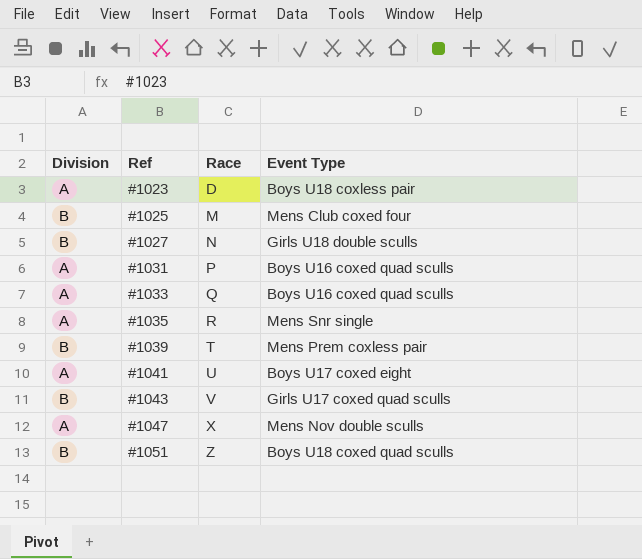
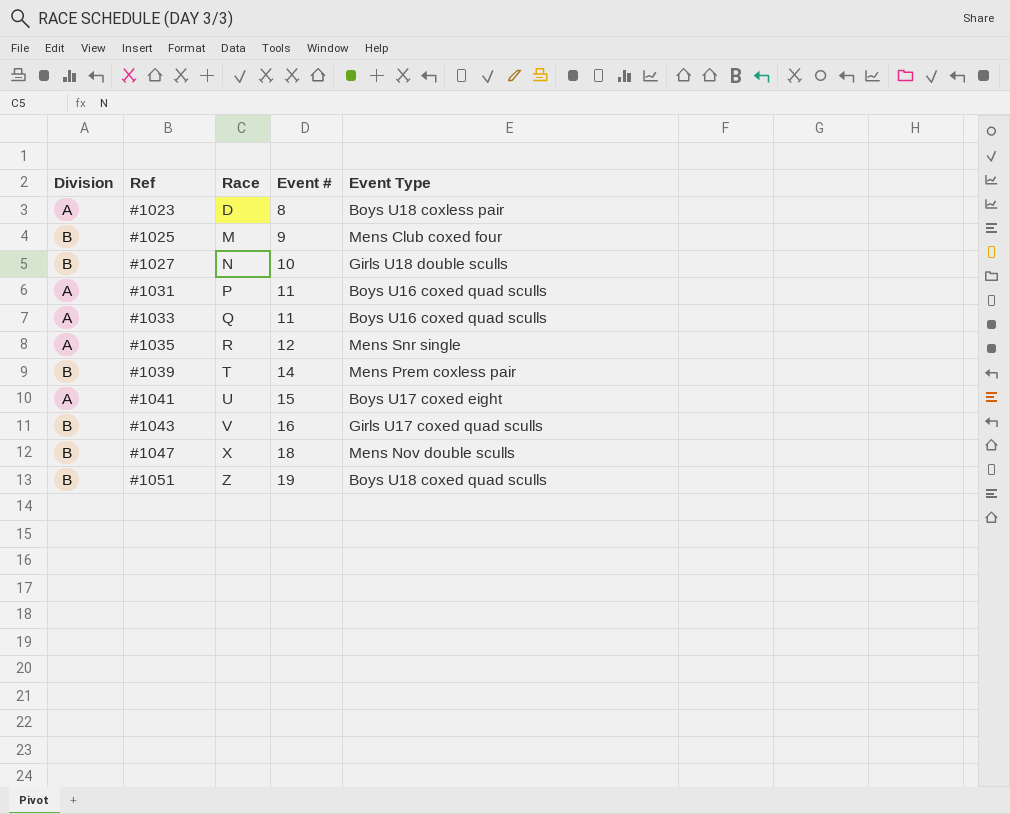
column Event # | position: none -> 4
#1047 | Division: A -> B

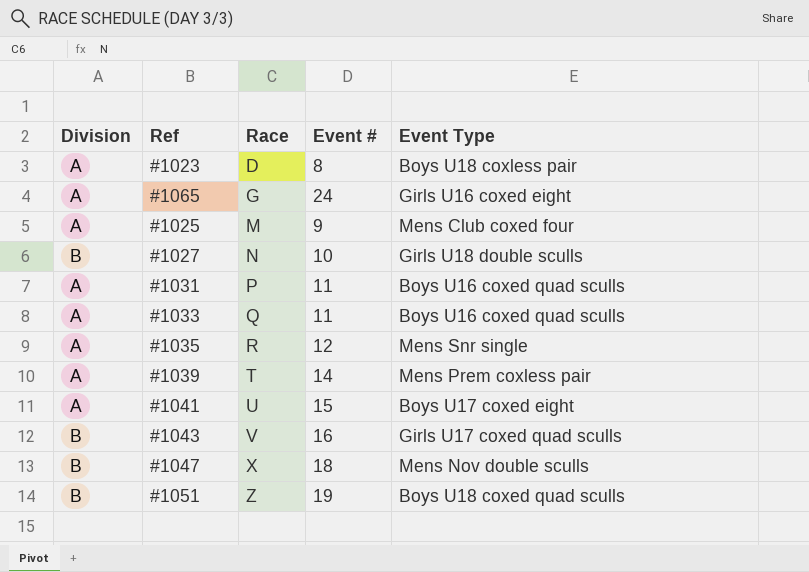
row #1065: none -> A | G | 24 | Girls U16 coxed eight
#1025 | Division: B -> A
#1039 | Division: B -> A

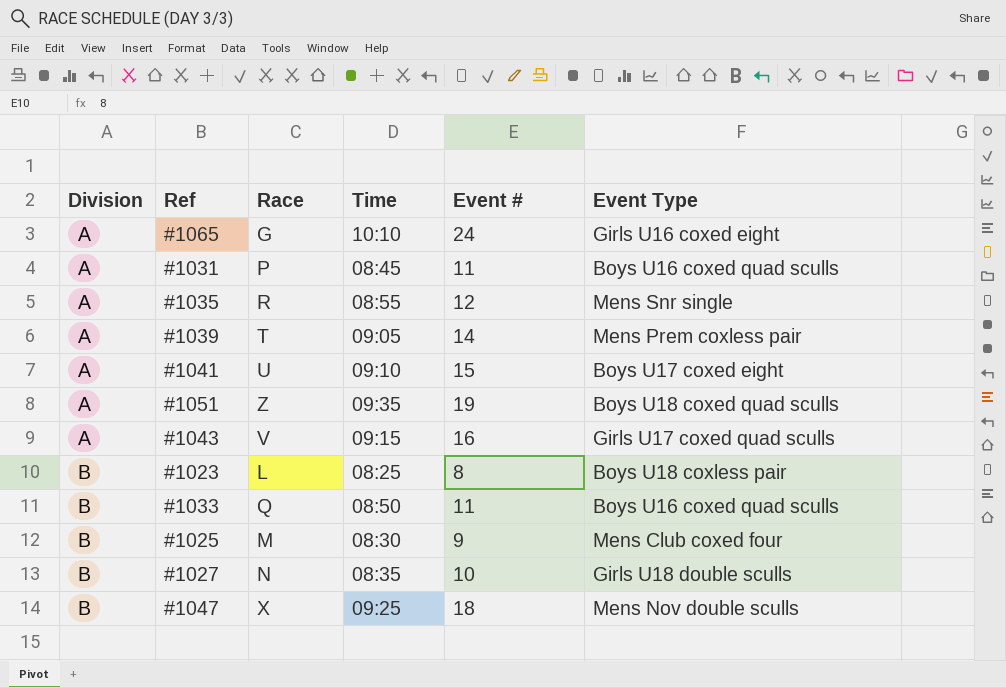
row order: Race ascending -> Division ascending
column Time | position: none -> 4
#1051 | Division: B -> A
#1043 | Division: B -> A
#1023 | Division: A -> B
#1023 | Race: D -> L
#1033 | Division: A -> B
#1025 | Division: A -> B

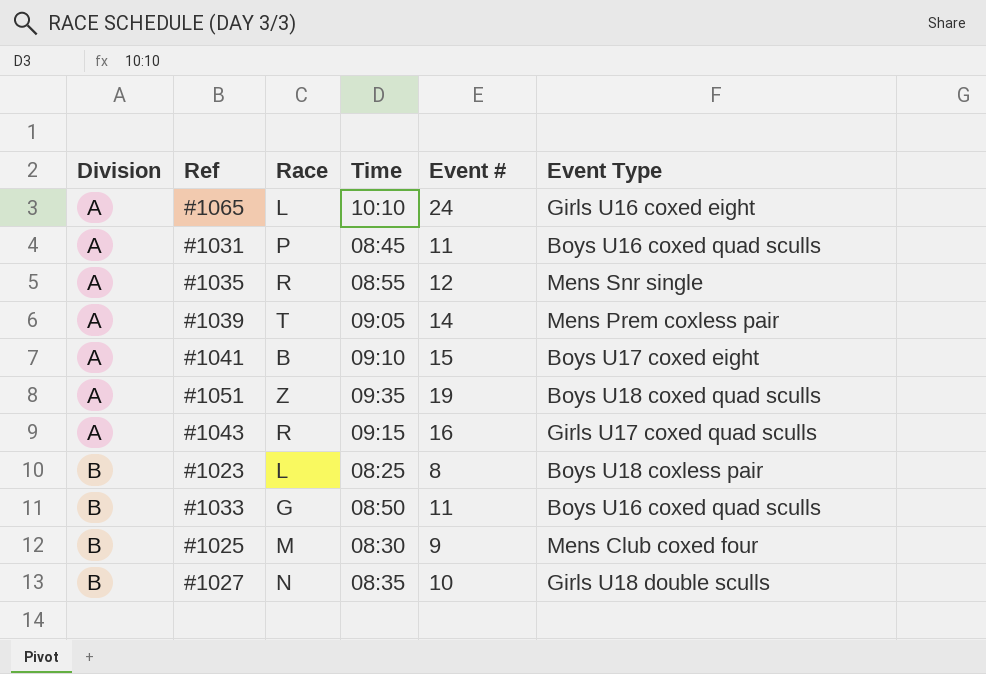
row #1047: B | X | 09:25 | 18 | Mens Nov double sculls -> none
#1065 | Race: G -> L
#1041 | Race: U -> B
#1043 | Race: V -> R
#1033 | Race: Q -> G

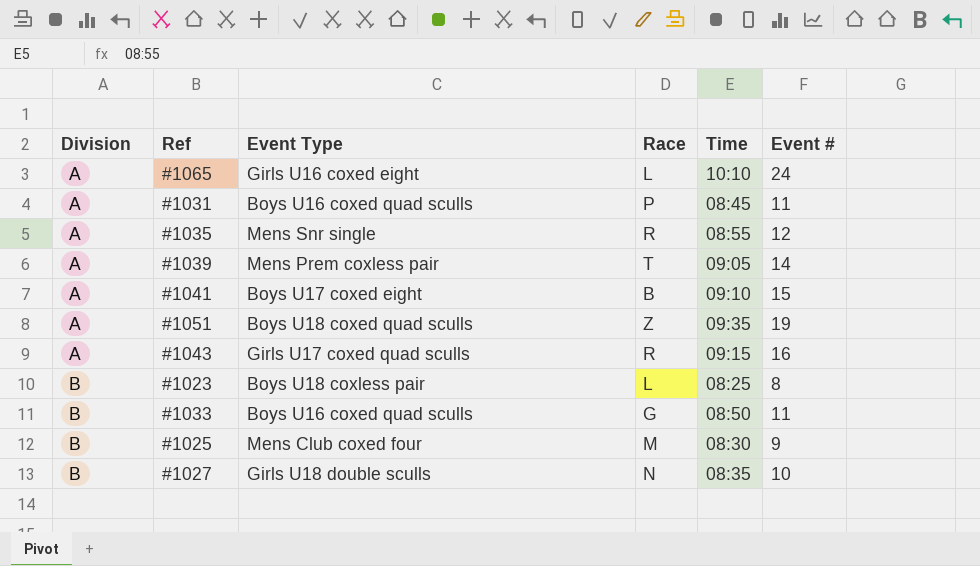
column Event Type | position: 6 -> 3

